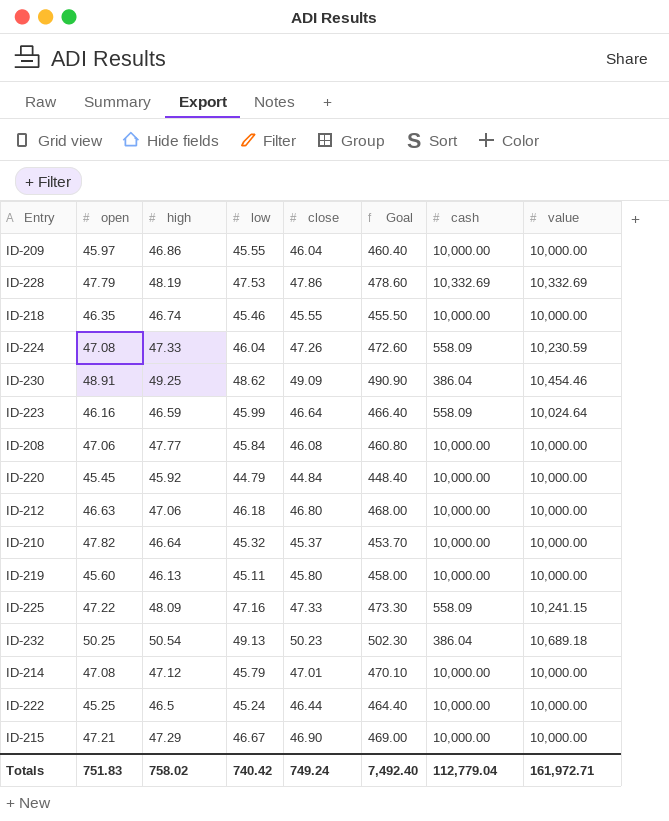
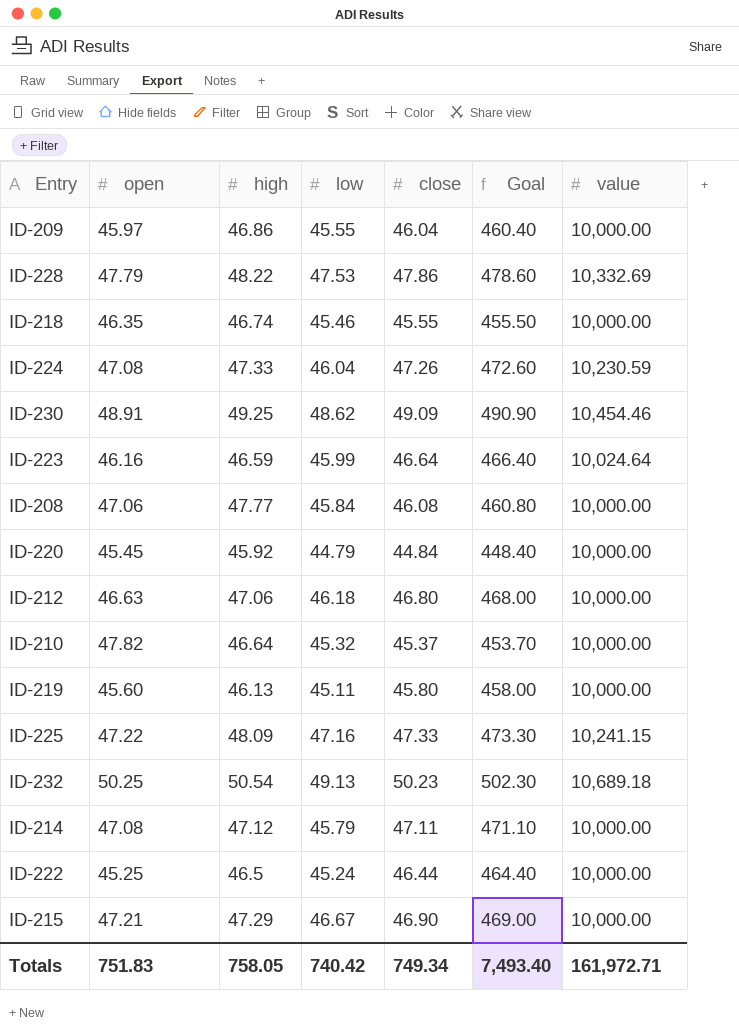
column cash | position: 7 -> none
ID-228 | high: 48.19 -> 48.22
ID-214 | close: 47.01 -> 47.11
ID-214 | Goal: 470.10 -> 471.10
Totals | high: 758.02 -> 758.05
Totals | close: 749.24 -> 749.34
Totals | Goal: 7,492.40 -> 7,493.40

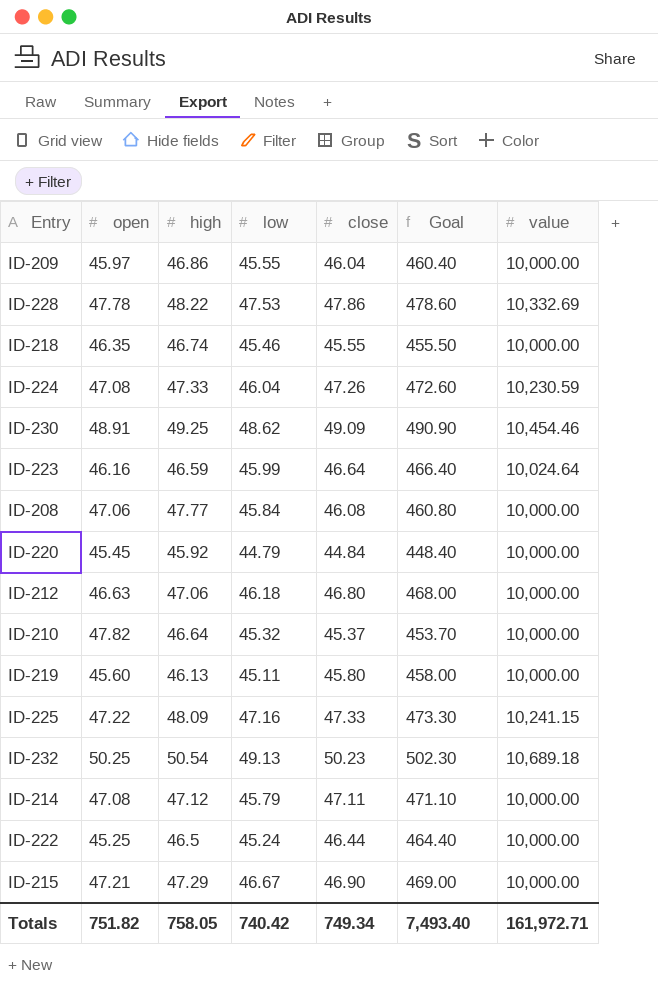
ID-228 | open: 47.79 -> 47.78
Totals | open: 751.83 -> 751.82

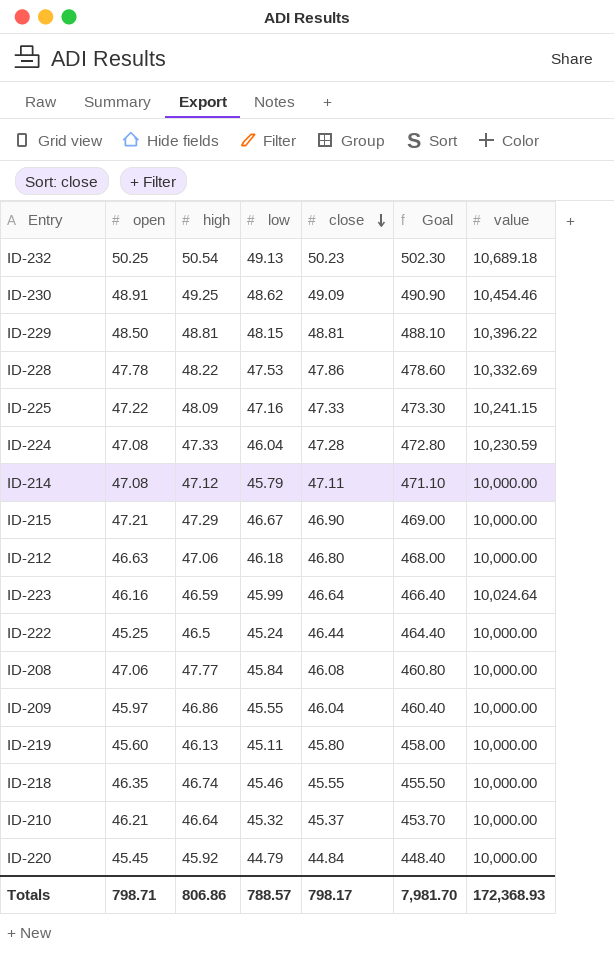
row order: none -> close descending
row ID-229: none -> 48.50 | 48.81 | 48.15 | 48.81 | 488.10 | 10,396.22
ID-224 | close: 47.26 -> 47.28
ID-224 | Goal: 472.60 -> 472.80
ID-210 | open: 47.82 -> 46.21
Totals | open: 751.82 -> 798.71
Totals | high: 758.05 -> 806.86
Totals | low: 740.42 -> 788.57
Totals | close: 749.34 -> 798.17
Totals | Goal: 7,493.40 -> 7,981.70
Totals | value: 161,972.71 -> 172,368.93

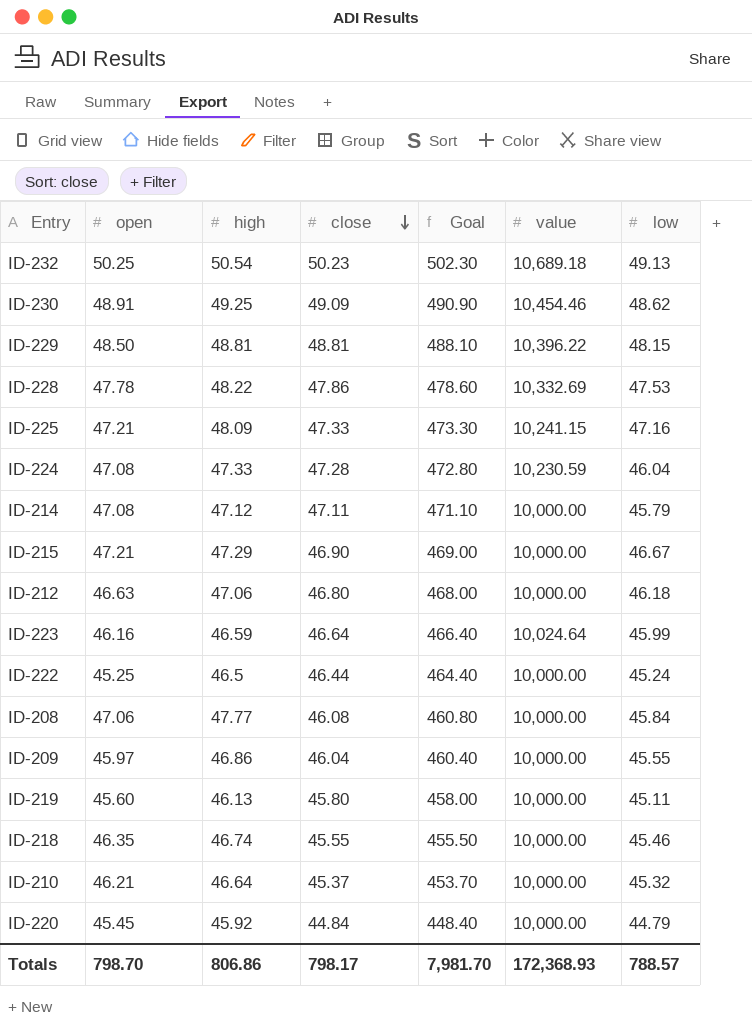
column low | position: 4 -> 7
ID-225 | open: 47.22 -> 47.21
Totals | open: 798.71 -> 798.70

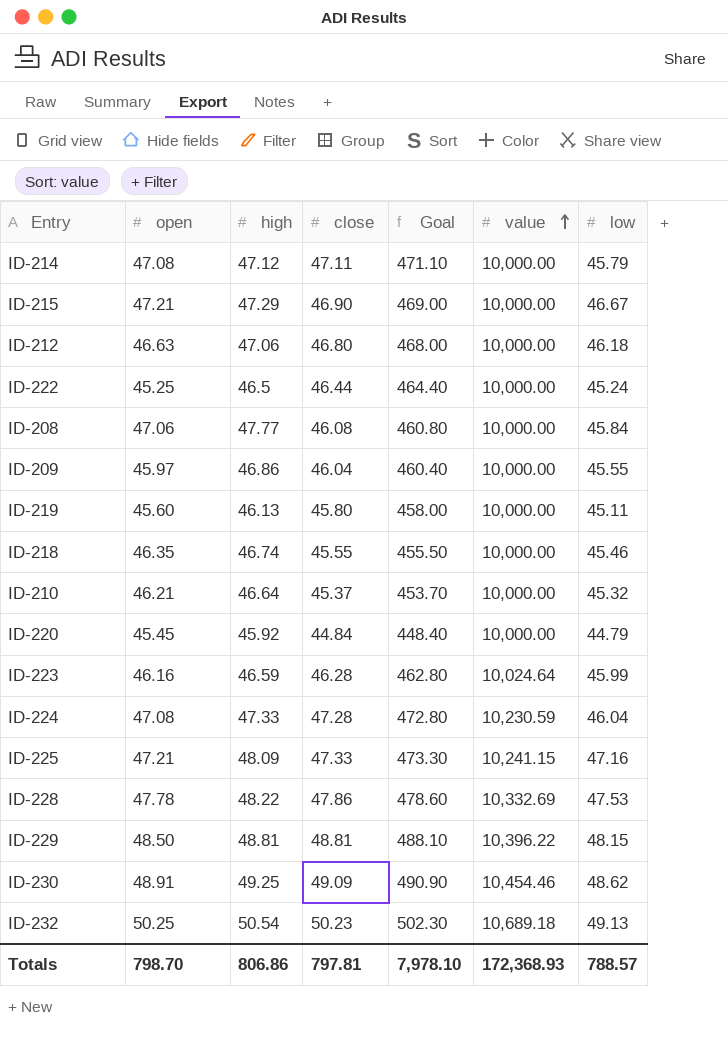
row order: close descending -> value ascending
ID-223 | close: 46.64 -> 46.28
ID-223 | Goal: 466.40 -> 462.80
Totals | close: 798.17 -> 797.81
Totals | Goal: 7,981.70 -> 7,978.10

